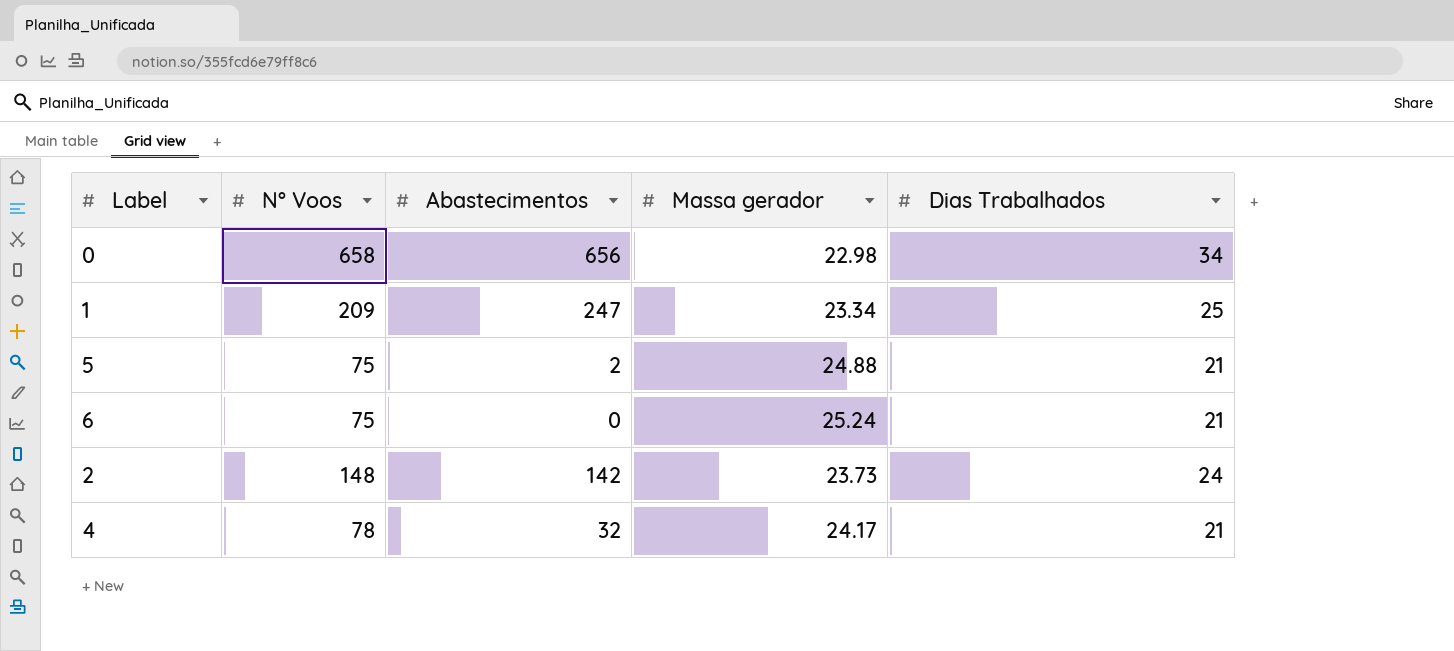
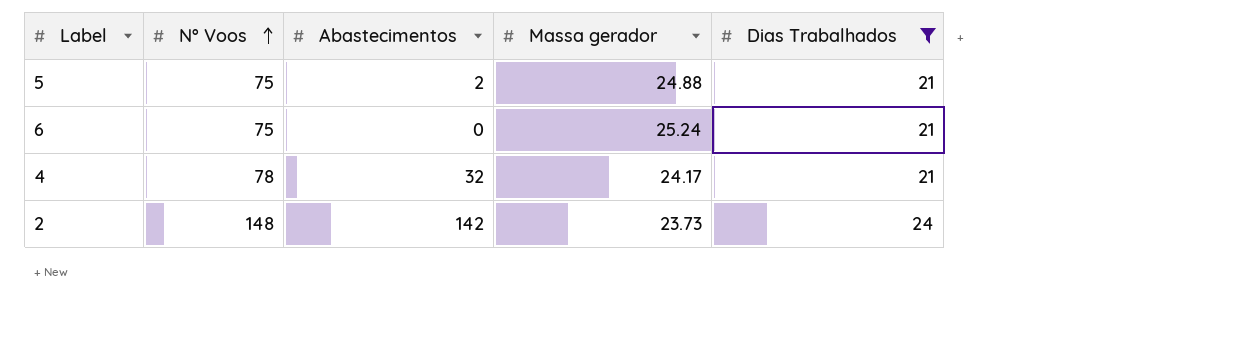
filter: none -> Dias Trabalhados <= 24
row order: none -> N° Voos ascending

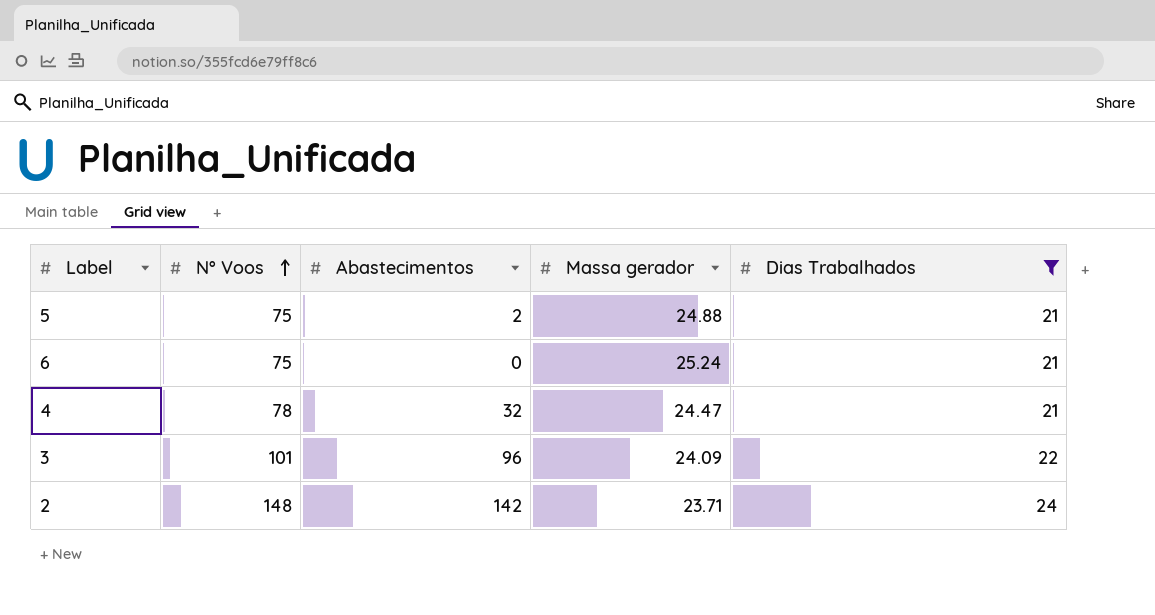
4 | Massa gerador: 24.17 -> 24.47
row 3: none -> 101 | 96 | 24.09 | 22
2 | Massa gerador: 23.73 -> 23.71

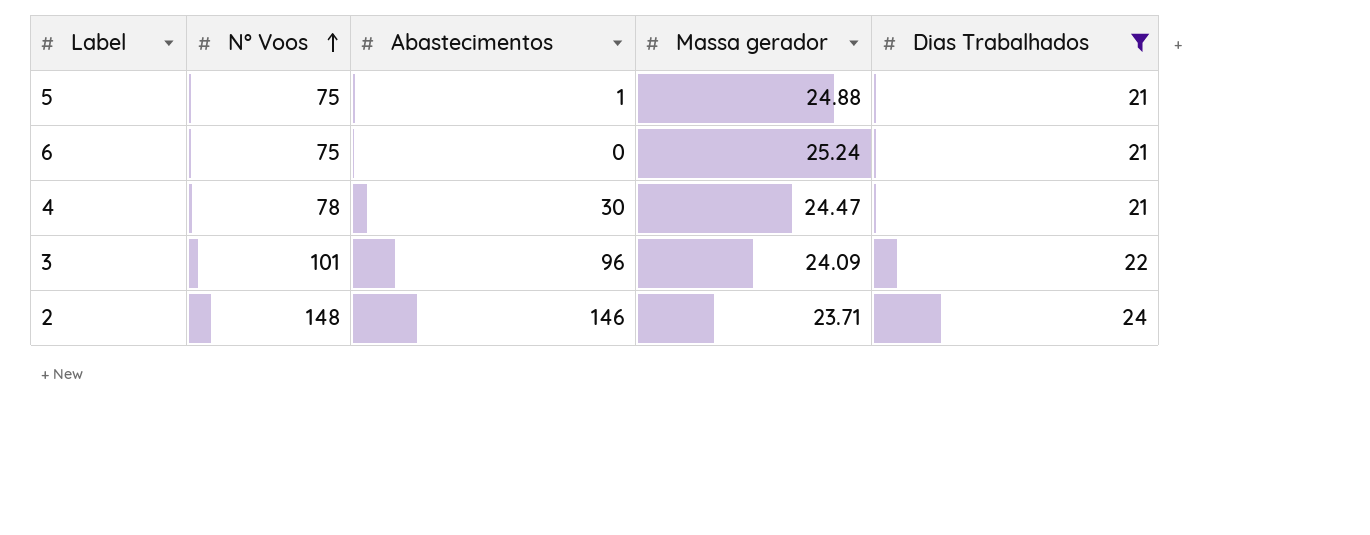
5 | Abastecimentos: 2 -> 1
4 | Abastecimentos: 32 -> 30
2 | Abastecimentos: 142 -> 146

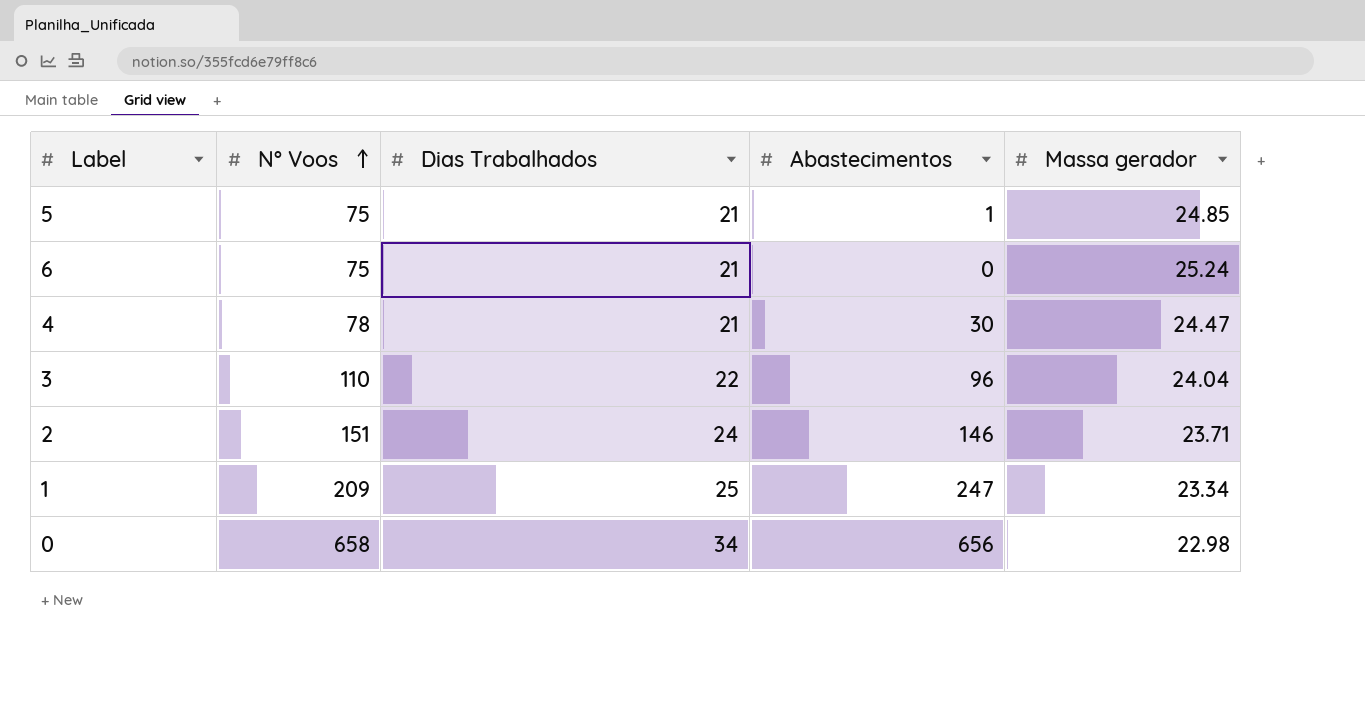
filter: Dias Trabalhados <= 24 -> none
column Dias Trabalhados | position: 5 -> 3
5 | Massa gerador: 24.88 -> 24.85
3 | N° Voos: 101 -> 110
3 | Massa gerador: 24.09 -> 24.04
2 | N° Voos: 148 -> 151

